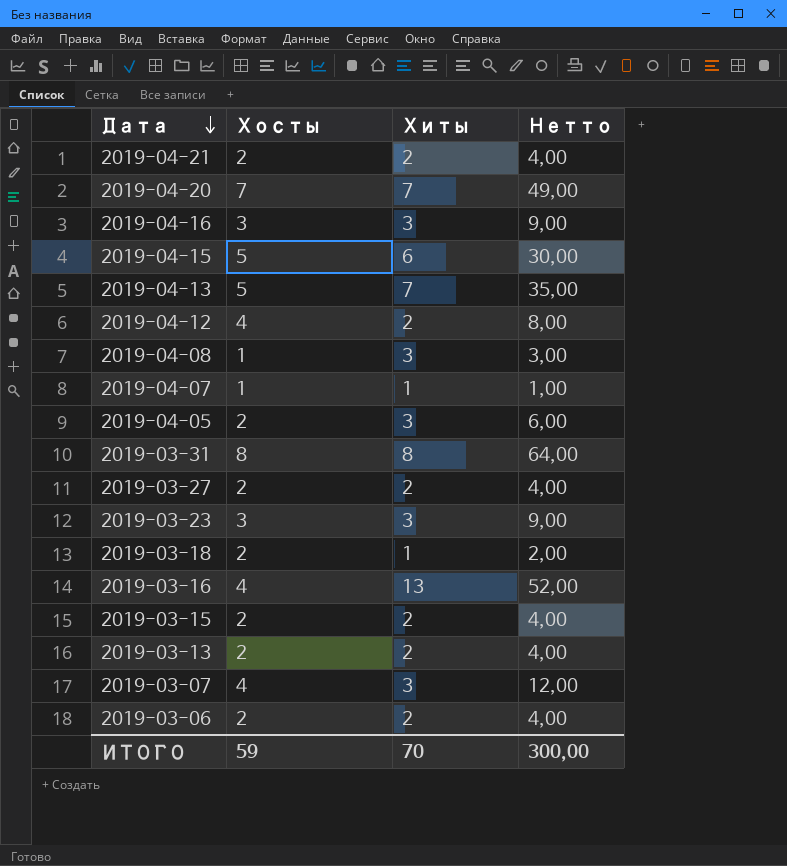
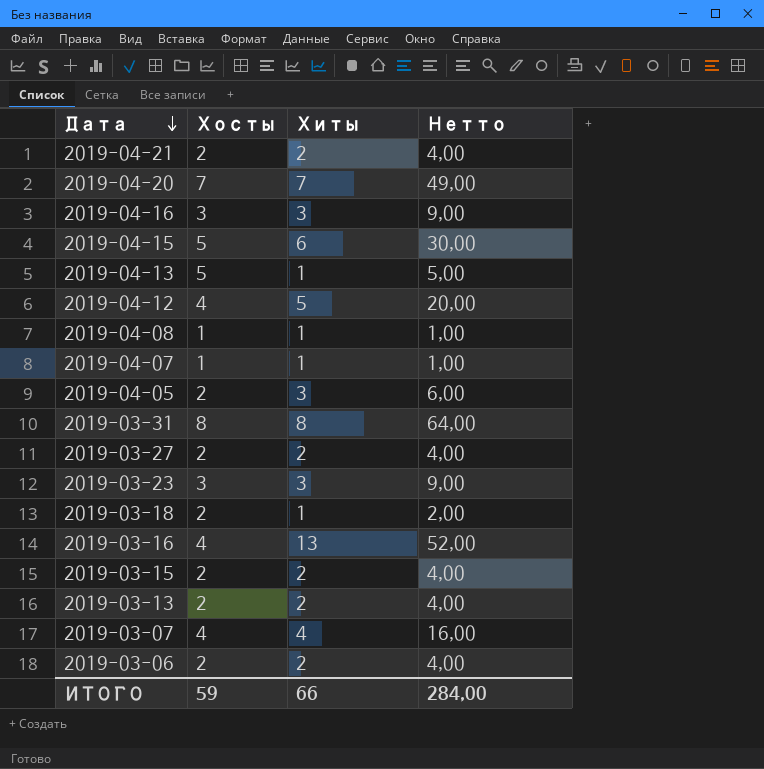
2019-04-13 | Хиты: 7 -> 1
2019-04-13 | Нетто: 35,00 -> 5,00
2019-04-12 | Хиты: 2 -> 5
2019-04-12 | Нетто: 8,00 -> 20,00
2019-04-08 | Хиты: 3 -> 1
2019-04-08 | Нетто: 3,00 -> 1,00
2019-03-07 | Хиты: 3 -> 4
2019-03-07 | Нетто: 12,00 -> 16,00
ИТОГО | Хиты: 70 -> 66
ИТОГО | Нетто: 300,00 -> 284,00

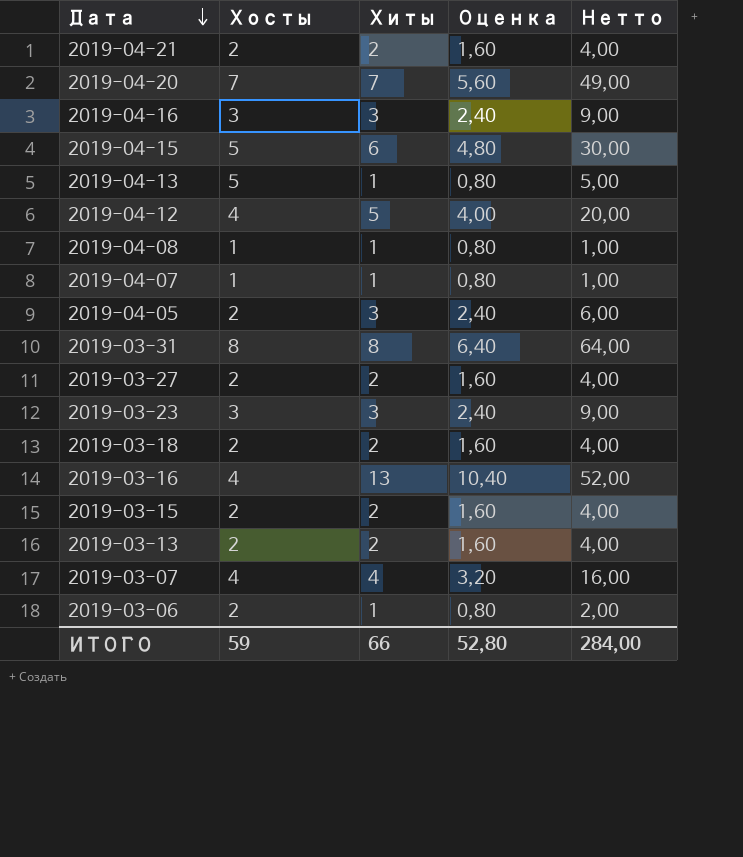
column Оценка | formula: none -> [Хиты] * 0,8
2019-03-18 | Хиты: 1 -> 2
2019-03-18 | Нетто: 2,00 -> 4,00
2019-03-06 | Хиты: 2 -> 1
2019-03-06 | Нетто: 4,00 -> 2,00

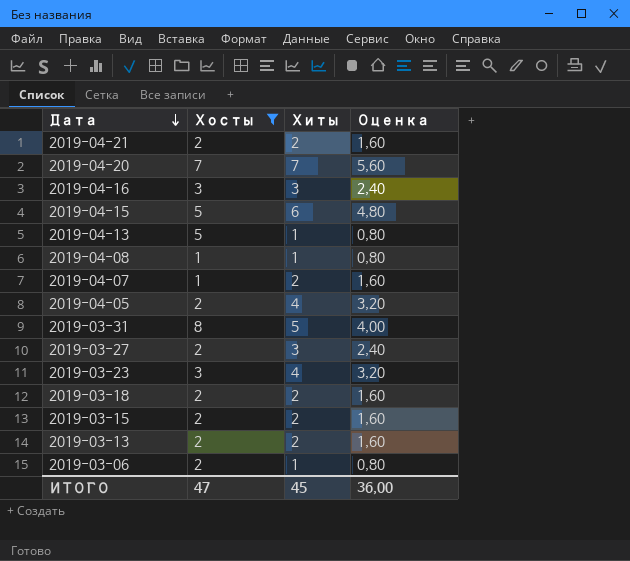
filter: none -> Хосты != 4
column Нетто | formula: [Хосты] * [Хиты] -> none
2019-04-07 | Хиты: 1 -> 2
2019-04-07 | Оценка: 0,80 -> 1,60
2019-04-05 | Хиты: 3 -> 4
2019-04-05 | Оценка: 2,40 -> 3,20
2019-03-31 | Хиты: 8 -> 5
2019-03-31 | Оценка: 6,40 -> 4,00
2019-03-27 | Хиты: 2 -> 3
2019-03-27 | Оценка: 1,60 -> 2,40
2019-03-23 | Хиты: 3 -> 4
2019-03-23 | Оценка: 2,40 -> 3,20
ИТОГО | Хосты: 59 -> 47
ИТОГО | Хиты: 66 -> 45
ИТОГО | Оценка: 52,80 -> 36,00

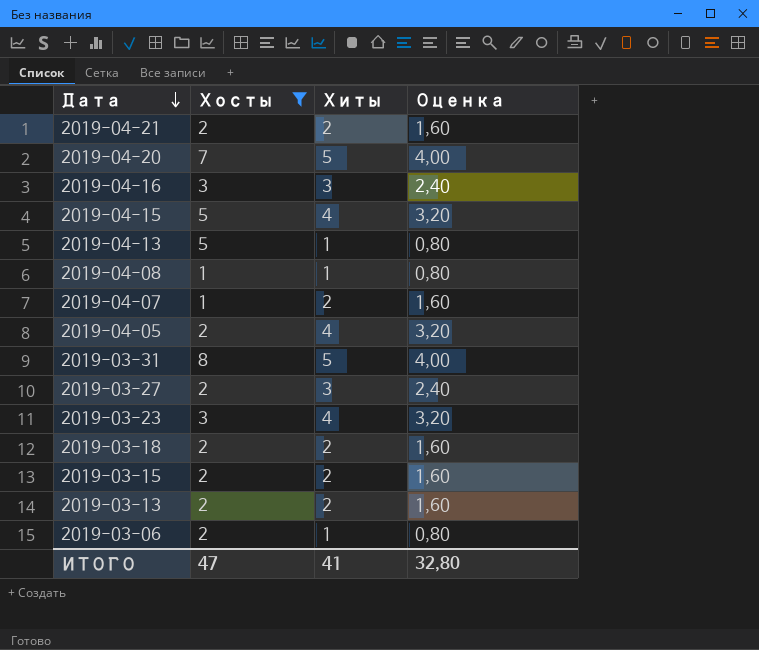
2019-04-20 | Хиты: 7 -> 5
2019-04-20 | Оценка: 5,60 -> 4,00
2019-04-15 | Хиты: 6 -> 4
2019-04-15 | Оценка: 4,80 -> 3,20
ИТОГО | Хиты: 45 -> 41
ИТОГО | Оценка: 36,00 -> 32,80

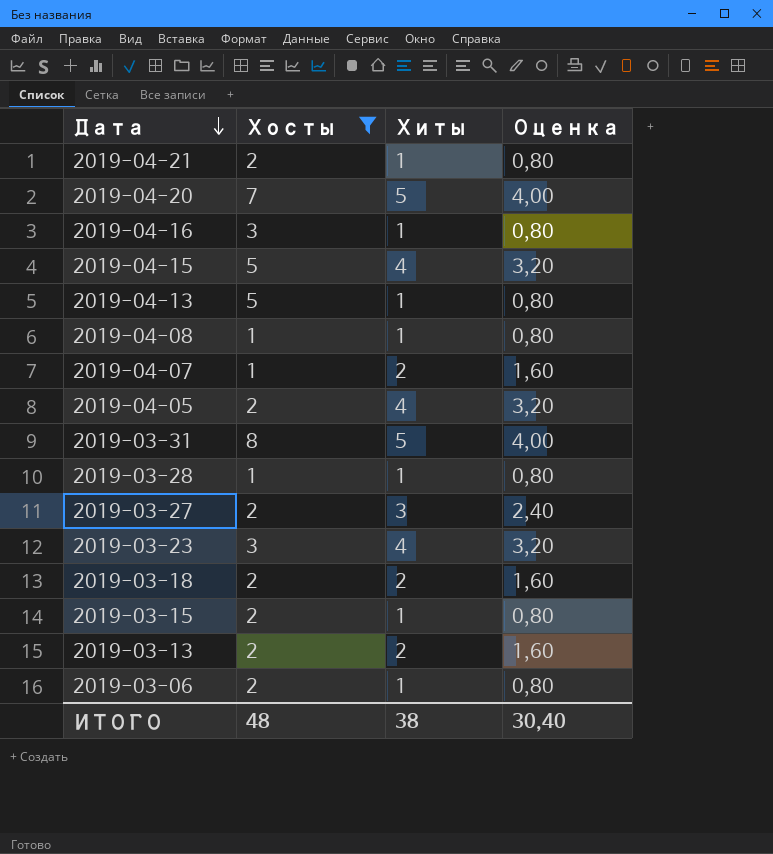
2019-04-21 | Хиты: 2 -> 1
2019-04-21 | Оценка: 1,60 -> 0,80
2019-04-16 | Хиты: 3 -> 1
2019-04-16 | Оценка: 2,40 -> 0,80
row 2019-03-28: none -> 1 | 1 | 0,80
2019-03-15 | Хиты: 2 -> 1
2019-03-15 | Оценка: 1,60 -> 0,80
ИТОГО | Хосты: 47 -> 48
ИТОГО | Хиты: 41 -> 38
ИТОГО | Оценка: 32,80 -> 30,40

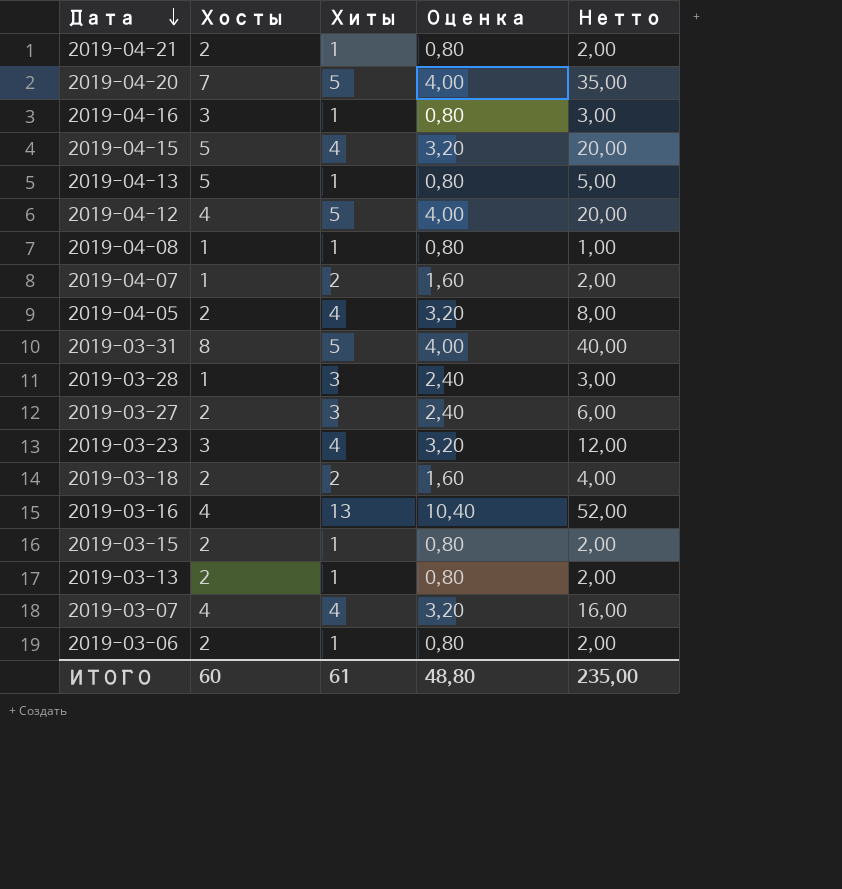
filter: Хосты != 4 -> none
column Нетто | formula: none -> [Хосты] * [Хиты]
2019-03-28 | Хиты: 1 -> 3
2019-03-28 | Оценка: 0,80 -> 2,40
2019-03-13 | Хиты: 2 -> 1
2019-03-13 | Оценка: 1,60 -> 0,80
ИТОГО | Хосты: 48 -> 60
ИТОГО | Хиты: 38 -> 61
ИТОГО | Оценка: 30,40 -> 48,80

